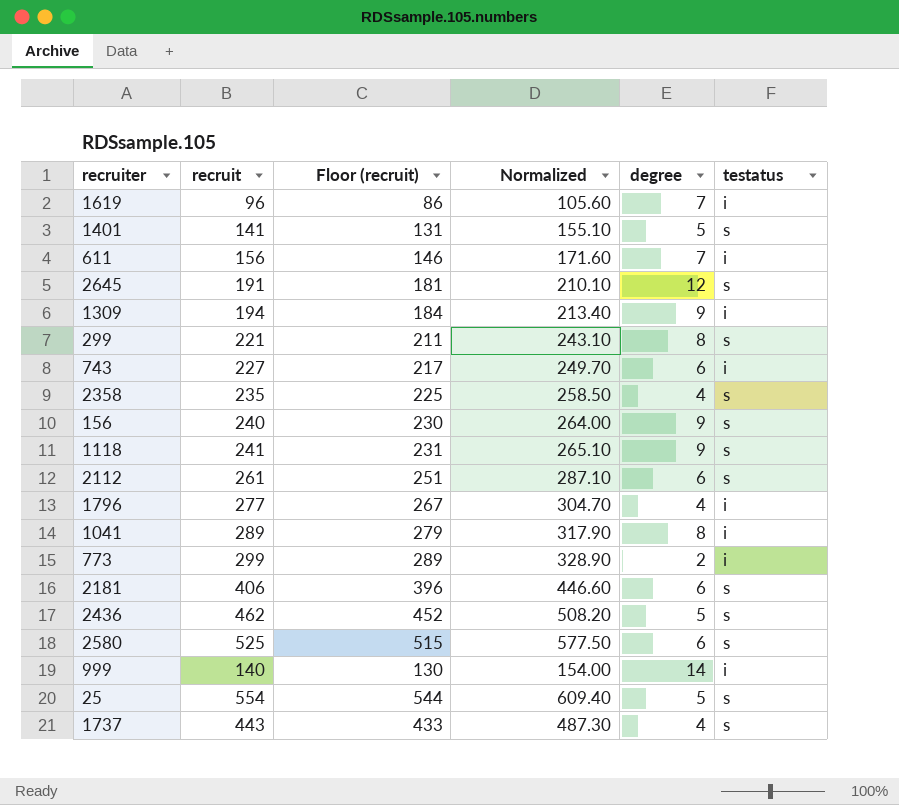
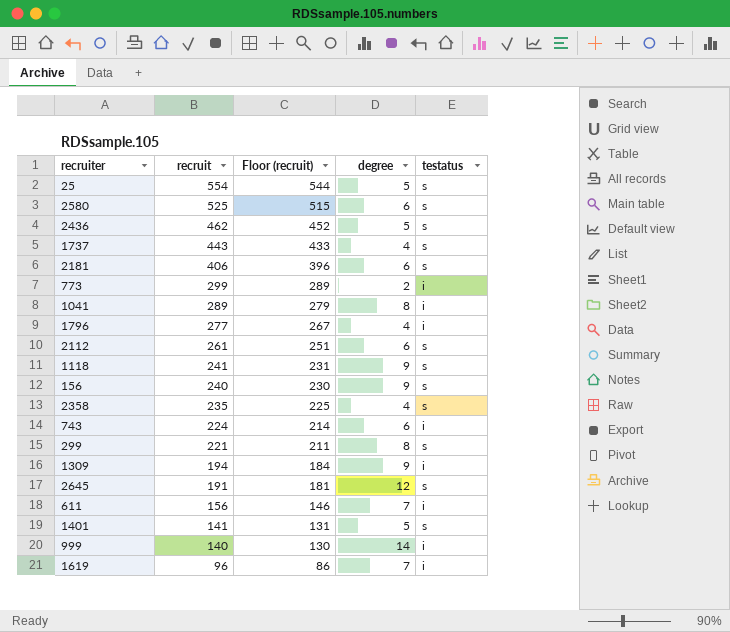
row order: none -> recruit descending
column Normalized | formula: [recruit] * 1.1 -> none
743 | recruit: 227 -> 224
743 | Floor (recruit): 217 -> 214

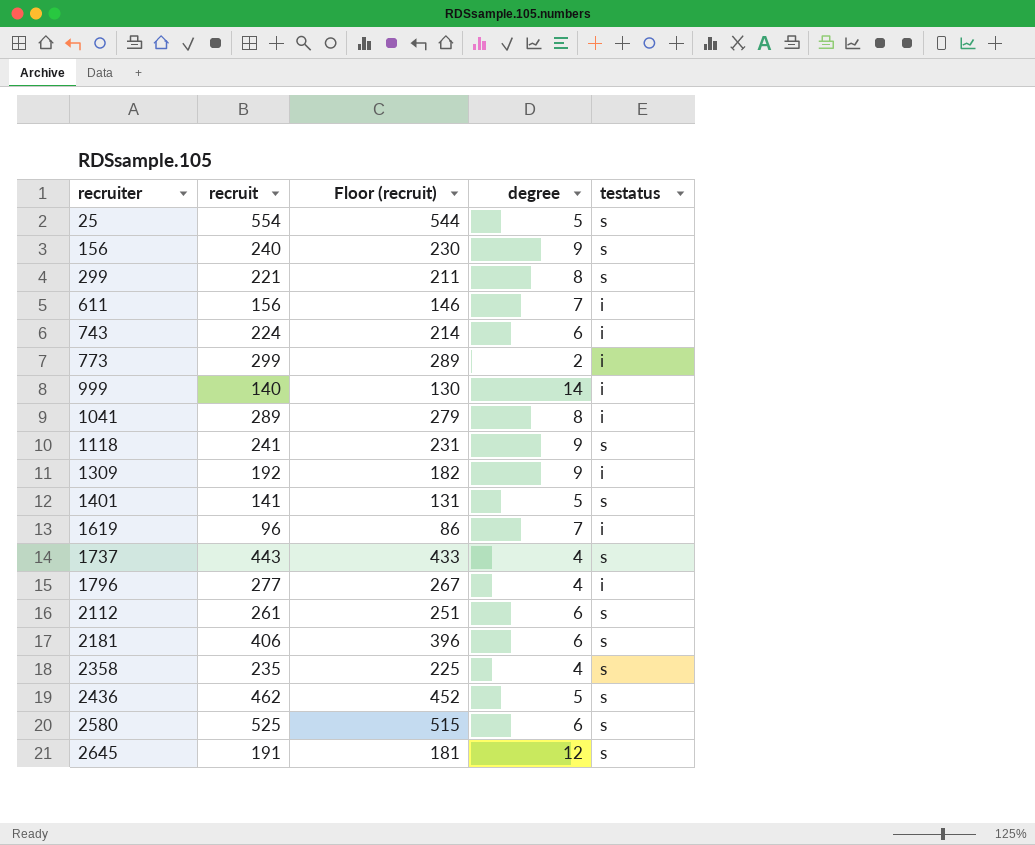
row order: recruit descending -> recruiter ascending
1309 | recruit: 194 -> 192
1309 | Floor (recruit): 184 -> 182

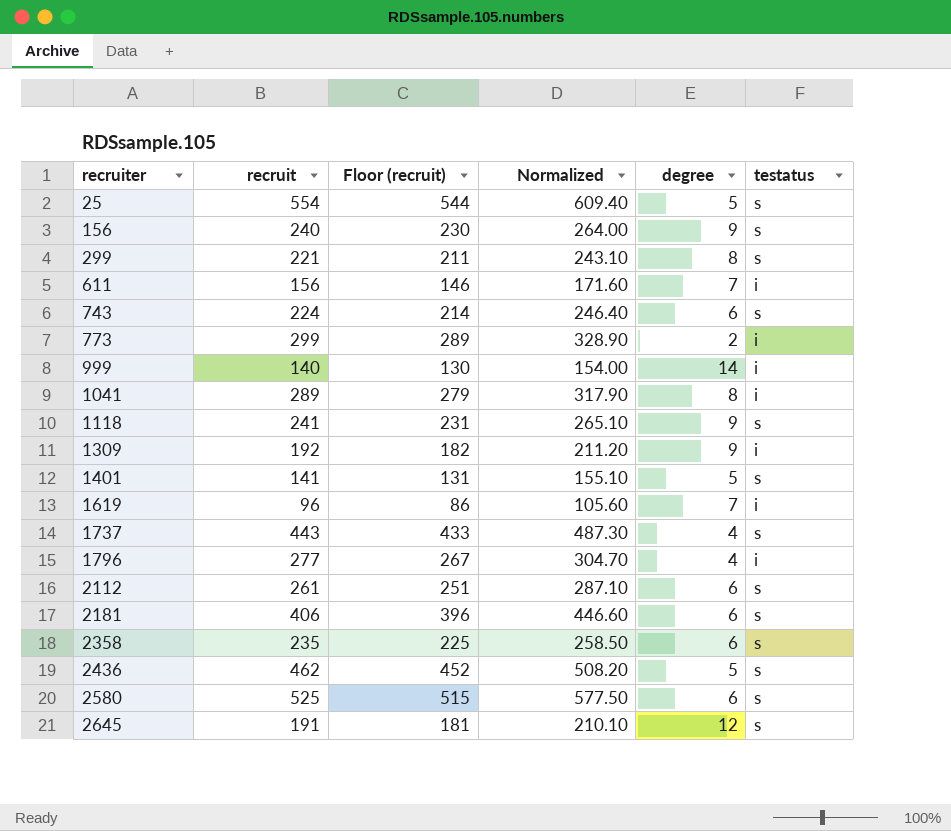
column Normalized | formula: none -> [recruit] * 1.1
743 | testatus: i -> s
2358 | degree: 4 -> 6

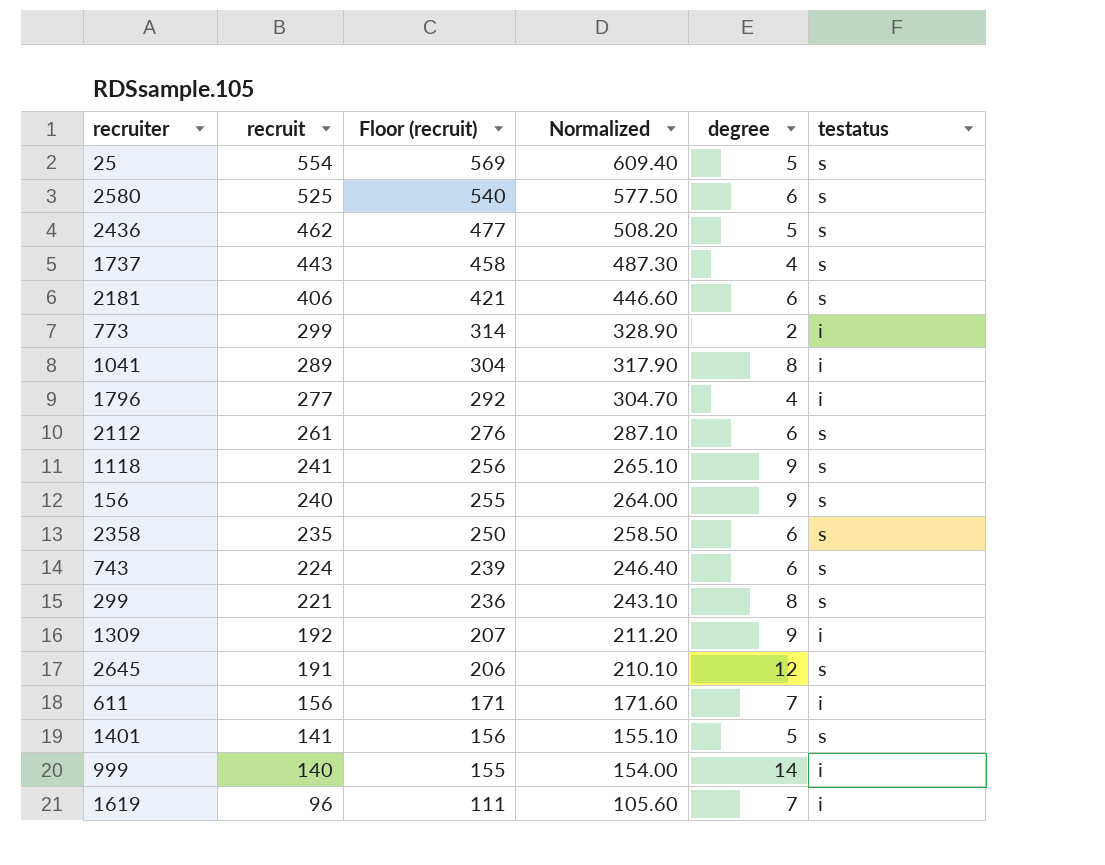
row order: recruiter ascending -> recruit descending
column Floor (recruit) | formula: [recruit] - 10 -> [recruit] + 15

